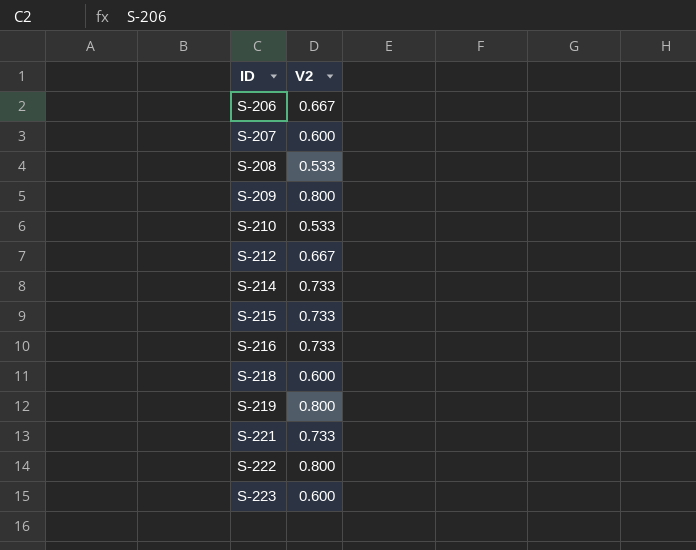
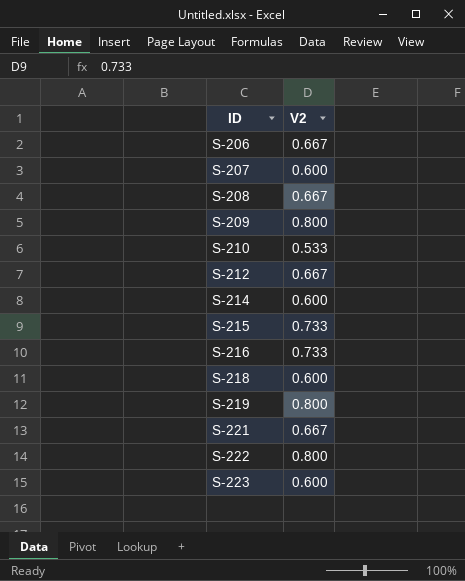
S-208 | V2: 0.533 -> 0.667
S-214 | V2: 0.733 -> 0.600
S-221 | V2: 0.733 -> 0.667

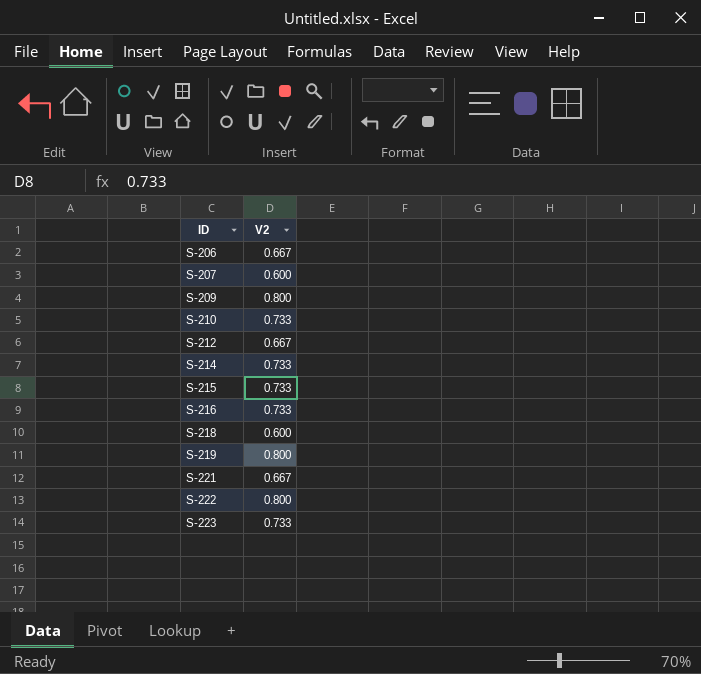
row S-208: 0.667 -> none
S-210 | V2: 0.533 -> 0.733
S-214 | V2: 0.600 -> 0.733
S-223 | V2: 0.600 -> 0.733

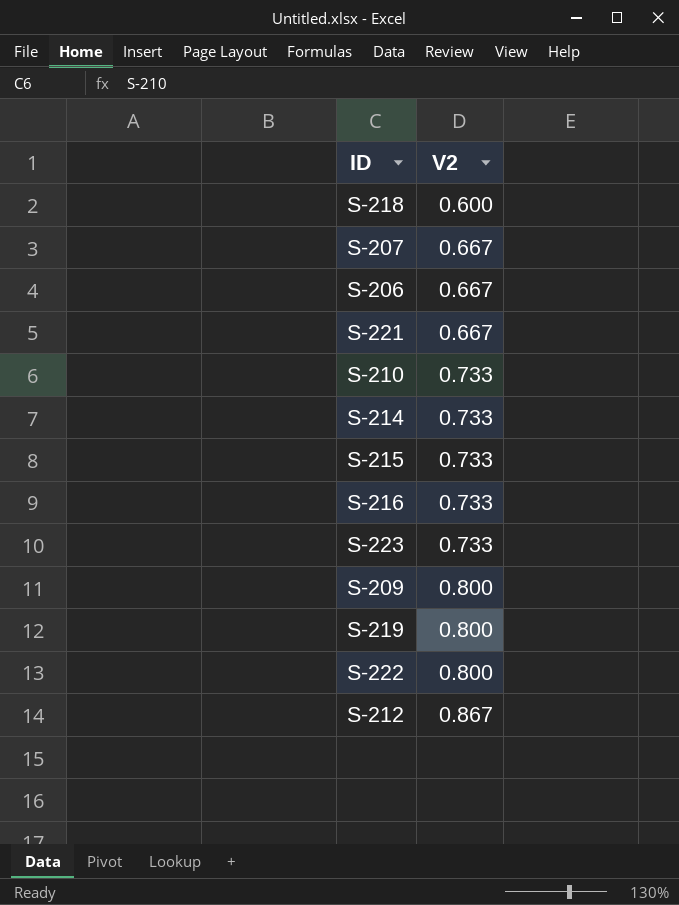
row order: ID ascending -> V2 ascending
S-207 | V2: 0.600 -> 0.667
S-212 | V2: 0.667 -> 0.867

